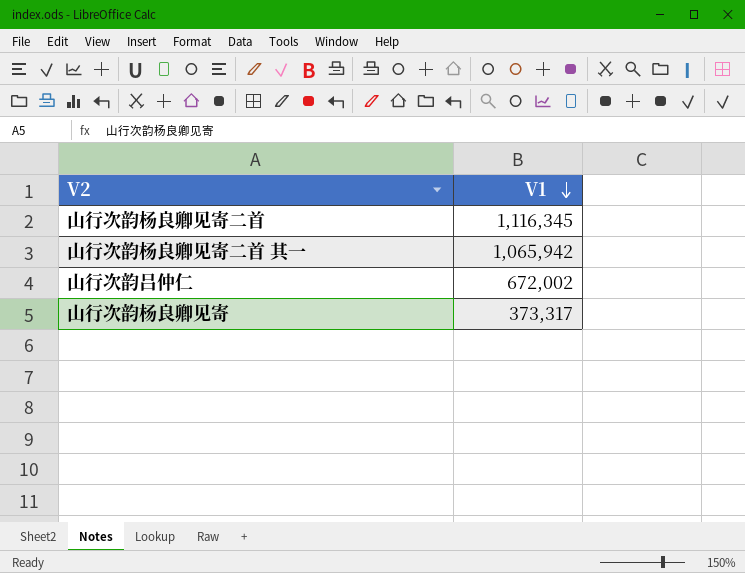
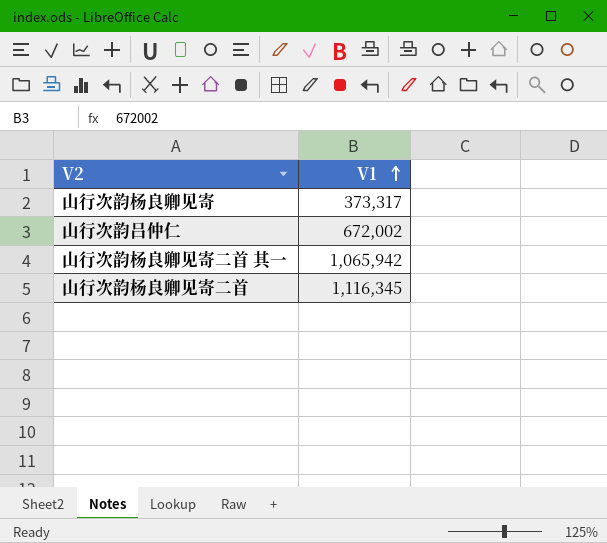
row order: V1 descending -> V1 ascending

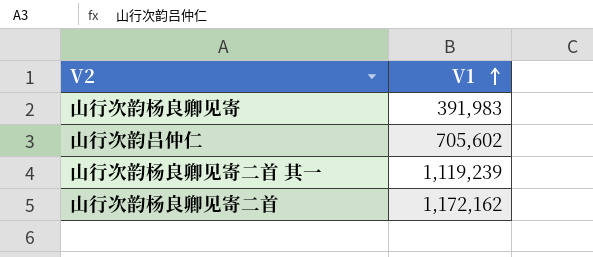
山行次韵杨良卿见寄 | V1: 373,317 -> 391,983
山行次韵吕仲仁 | V1: 672,002 -> 705,602
山行次韵杨良卿见寄二首 其一 | V1: 1,065,942 -> 1,119,239
山行次韵杨良卿见寄二首 | V1: 1,116,345 -> 1,172,162

